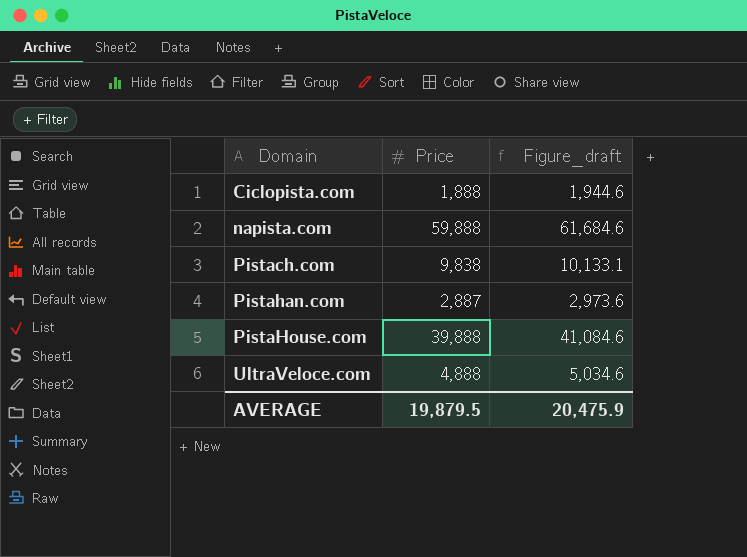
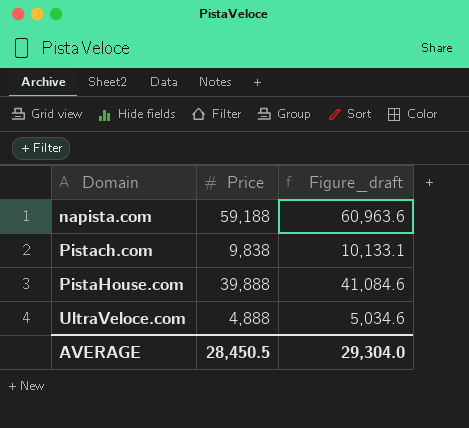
row Ciclopista.com: 1,888 | 1,944.6 -> none
row Pistahan.com: 2,887 | 2,973.6 -> none
napista.com | Price: 59,888 -> 59,188
napista.com | Figure_draft: 61,684.6 -> 60,963.6
AVERAGE | Price: 19,879.5 -> 28,450.5
AVERAGE | Figure_draft: 20,475.9 -> 29,304.0

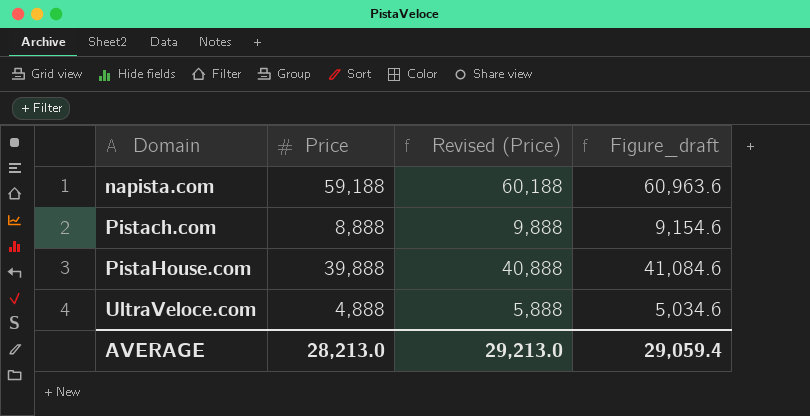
column Revised (Price) | formula: none -> [Price] + 1000
Pistach.com | Price: 9,838 -> 8,888
Pistach.com | Figure_draft: 10,133.1 -> 9,154.6
AVERAGE | Price: 28,450.5 -> 28,213.0
AVERAGE | Figure_draft: 29,304.0 -> 29,059.4

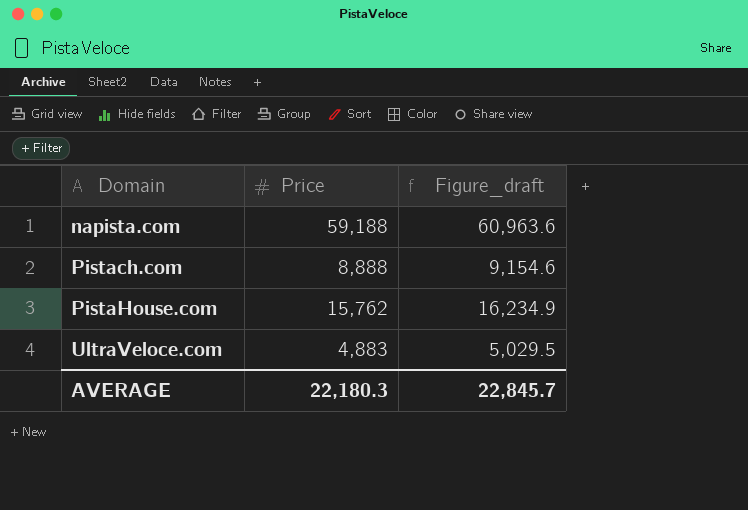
column Revised (Price) | formula: [Price] + 1000 -> none
PistaHouse.com | Price: 39,888 -> 15,762
PistaHouse.com | Figure_draft: 41,084.6 -> 16,234.9
UltraVeloce.com | Price: 4,888 -> 4,883
UltraVeloce.com | Figure_draft: 5,034.6 -> 5,029.5
AVERAGE | Price: 28,213.0 -> 22,180.3
AVERAGE | Figure_draft: 29,059.4 -> 22,845.7

